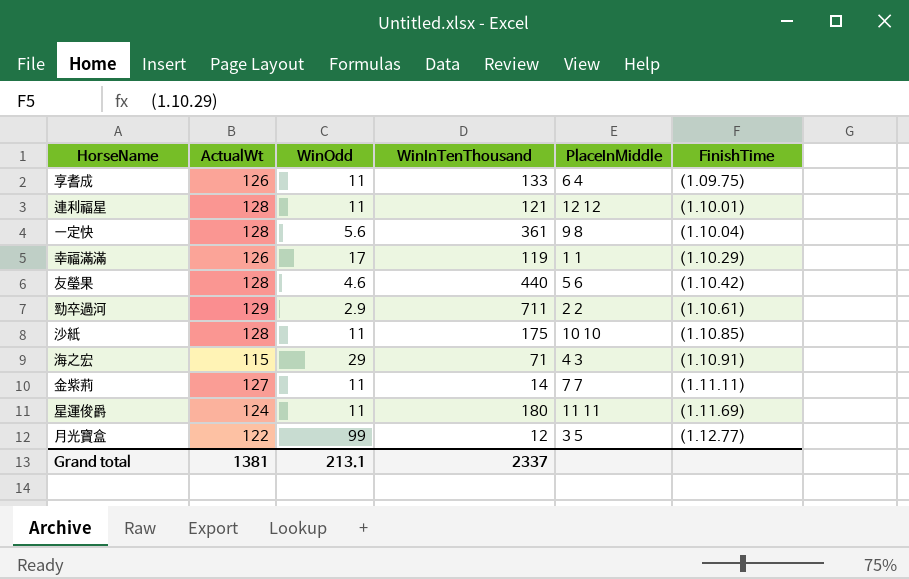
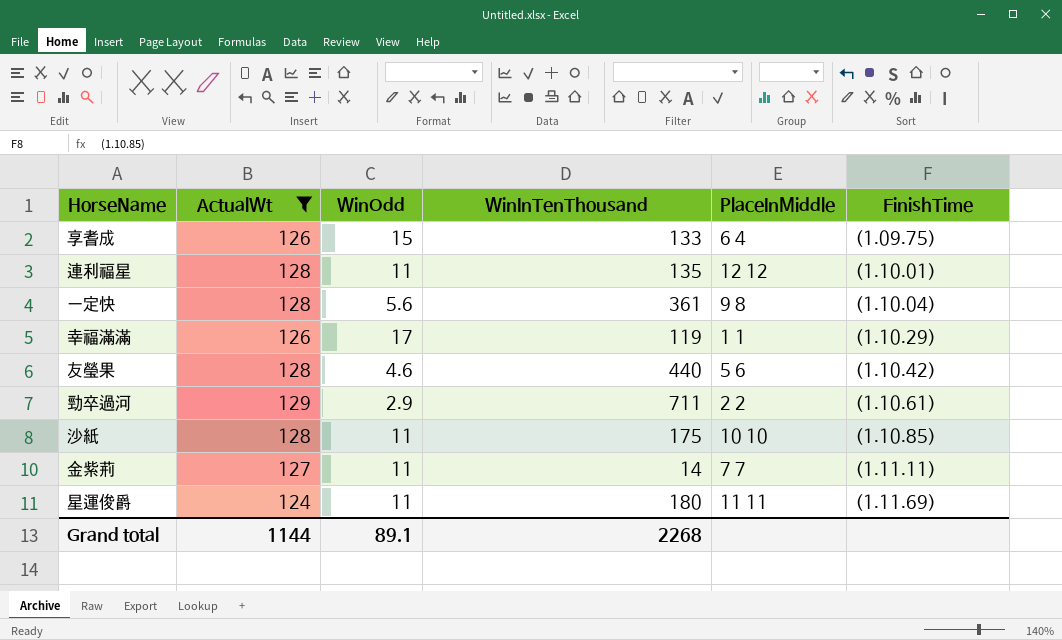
filter: none -> ActualWt >= 124
享耆成 | WinOdd: 11 -> 15
連利福星 | WinInTenThousand: 121 -> 135
Grand total | ActualWt: 1381 -> 1144
Grand total | WinOdd: 213.1 -> 89.1
Grand total | WinInTenThousand: 2337 -> 2268

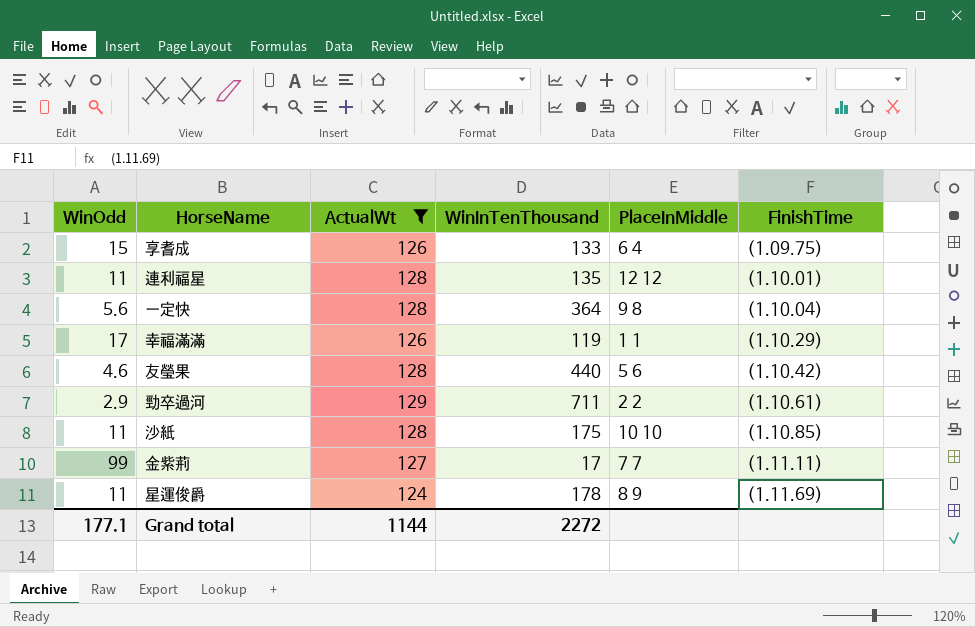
column WinOdd | position: 3 -> 1
一定快 | WinInTenThousand: 361 -> 364
金紫荊 | WinOdd: 11 -> 99
金紫荊 | WinInTenThousand: 14 -> 17
星運俊爵 | WinInTenThousand: 180 -> 178
星運俊爵 | PlaceInMiddle: 11 11 -> 8 9
Grand total | WinOdd: 89.1 -> 177.1
Grand total | WinInTenThousand: 2268 -> 2272

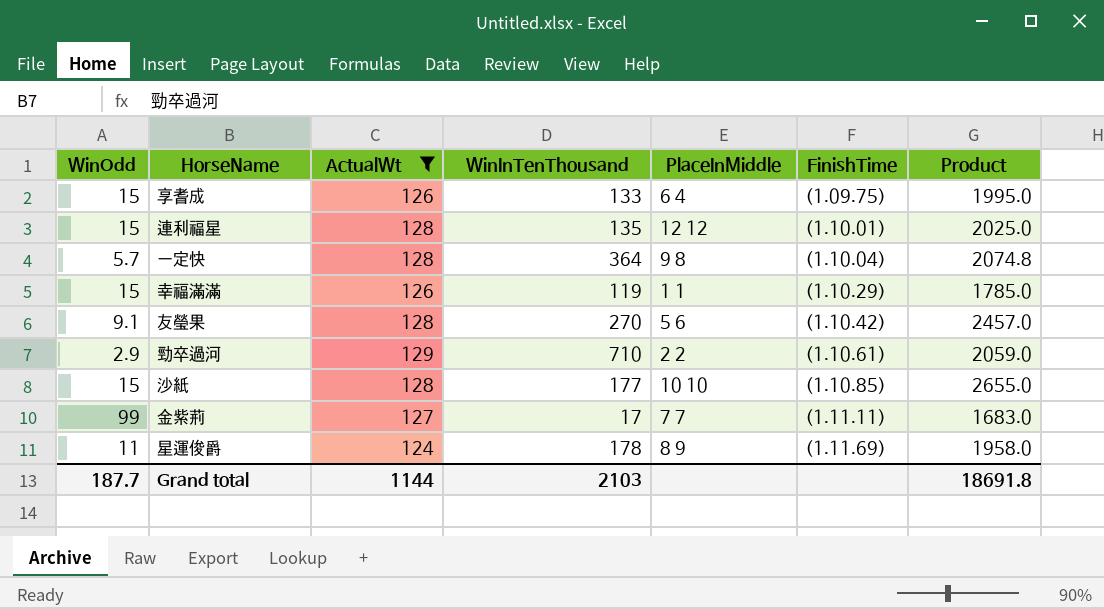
column Product | formula: none -> [WinOdd] * [WinInTenThousand]
連利福星 | WinOdd: 11 -> 15
一定快 | WinOdd: 5.6 -> 5.7
幸福滿滿 | WinOdd: 17 -> 15
友瑩果 | WinOdd: 4.6 -> 9.1
友瑩果 | WinInTenThousand: 440 -> 270
勁卒過河 | WinInTenThousand: 711 -> 710
沙紙 | WinOdd: 11 -> 15
沙紙 | WinInTenThousand: 175 -> 177
Grand total | WinOdd: 177.1 -> 187.7
Grand total | WinInTenThousand: 2272 -> 2103

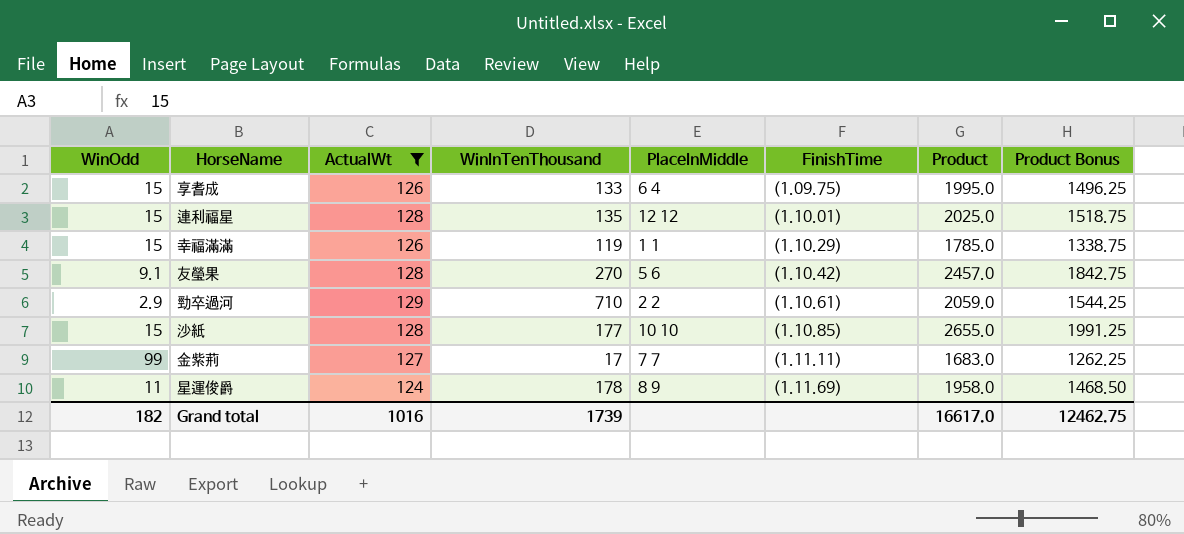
column Product Bonus | formula: none -> [Product] * 0.75
row 一定快: 5.7 | 128 | 364 | 9 8 | (1.10.04) | 2074.8 -> none
Grand total | WinOdd: 187.7 -> 182
Grand total | ActualWt: 1144 -> 1016
Grand total | WinInTenThousand: 2103 -> 1739
Grand total | Product: 18691.8 -> 16617.0

